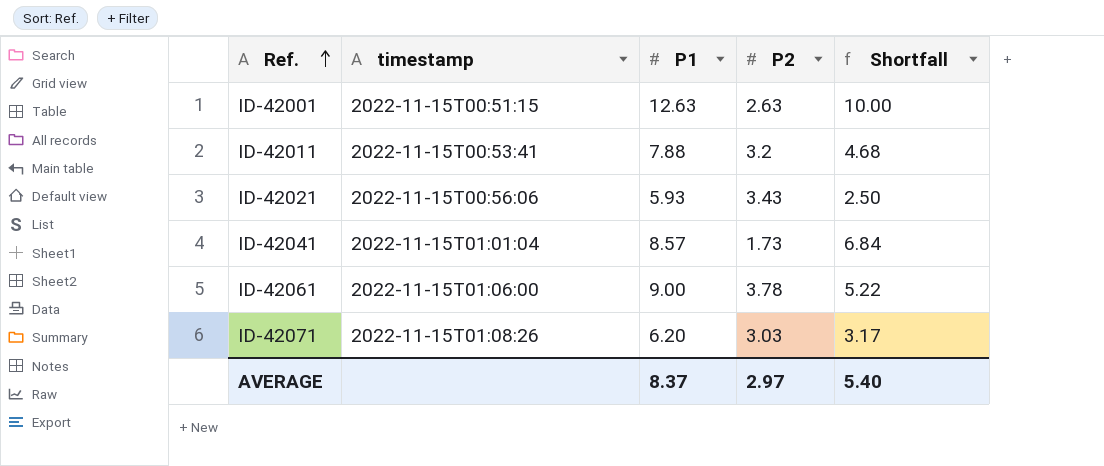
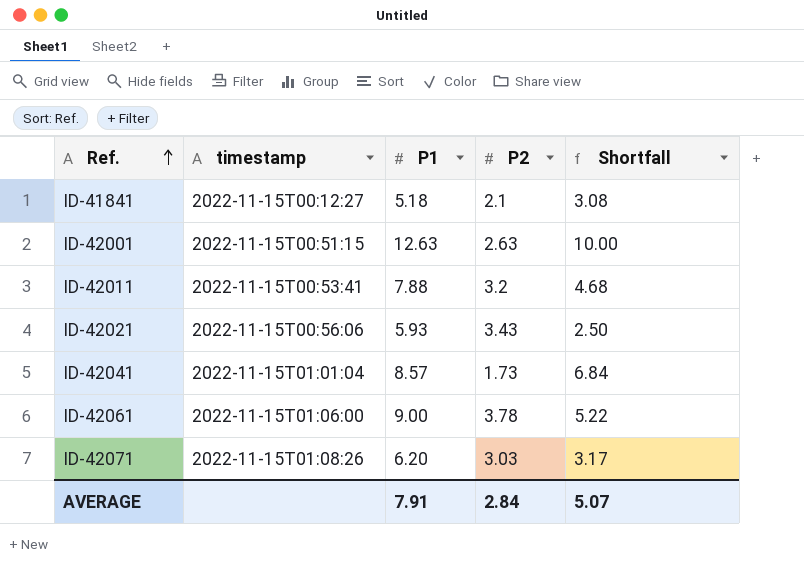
row ID-41841: none -> 2022-11-15T00:12:27 | 5.18 | 2.1 | 3.08
AVERAGE | P1: 8.37 -> 7.91
AVERAGE | P2: 2.97 -> 2.84
AVERAGE | Shortfall: 5.40 -> 5.07

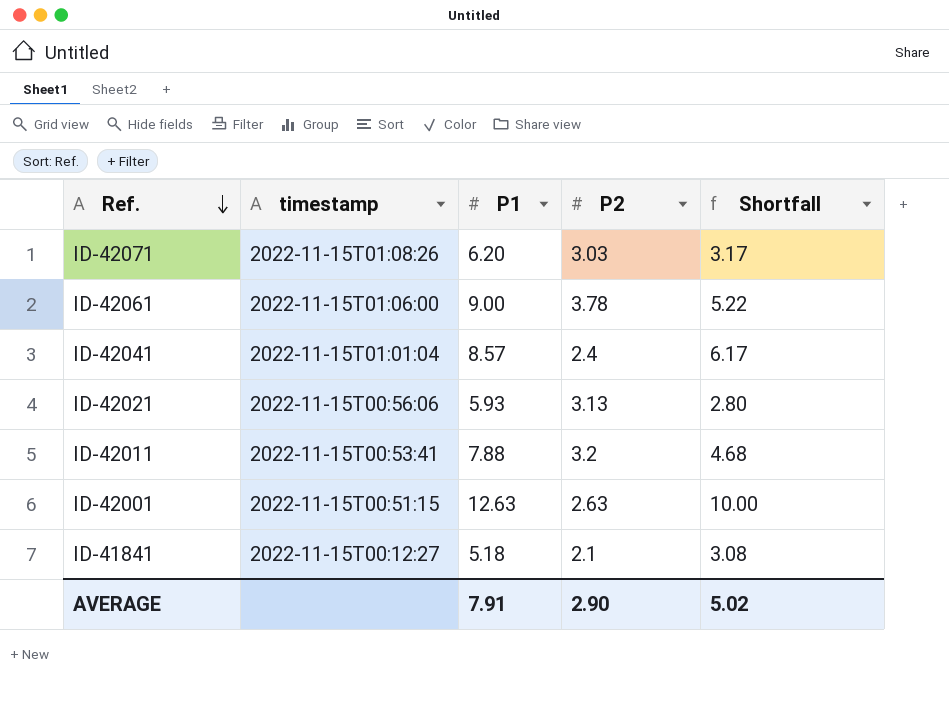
row order: Ref. ascending -> Ref. descending
ID-42041 | P2: 1.73 -> 2.4
ID-42041 | Shortfall: 6.84 -> 6.17
ID-42021 | P2: 3.43 -> 3.13
ID-42021 | Shortfall: 2.50 -> 2.80
AVERAGE | P2: 2.84 -> 2.90
AVERAGE | Shortfall: 5.07 -> 5.02

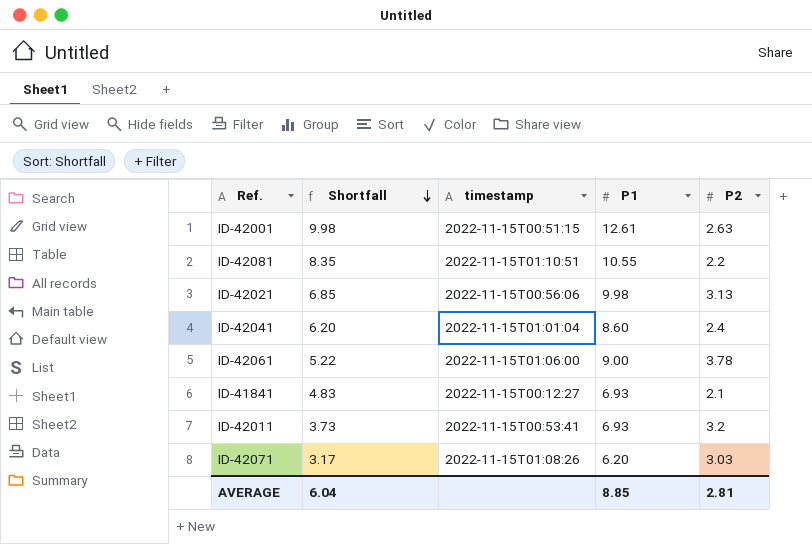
row order: Ref. descending -> Shortfall descending
column Shortfall | position: 5 -> 2
ID-42001 | Shortfall: 10.00 -> 9.98
ID-42001 | P1: 12.63 -> 12.61
row ID-42081: none -> 8.35 | 2022-11-15T01:10:51 | 10.55 | 2.2
ID-42021 | Shortfall: 2.80 -> 6.85
ID-42021 | P1: 5.93 -> 9.98
ID-42041 | Shortfall: 6.17 -> 6.20
ID-42041 | P1: 8.57 -> 8.60
ID-41841 | Shortfall: 3.08 -> 4.83
ID-41841 | P1: 5.18 -> 6.93
ID-42011 | Shortfall: 4.68 -> 3.73
ID-42011 | P1: 7.88 -> 6.93
AVERAGE | Shortfall: 5.02 -> 6.04
AVERAGE | P1: 7.91 -> 8.85
AVERAGE | P2: 2.90 -> 2.81

